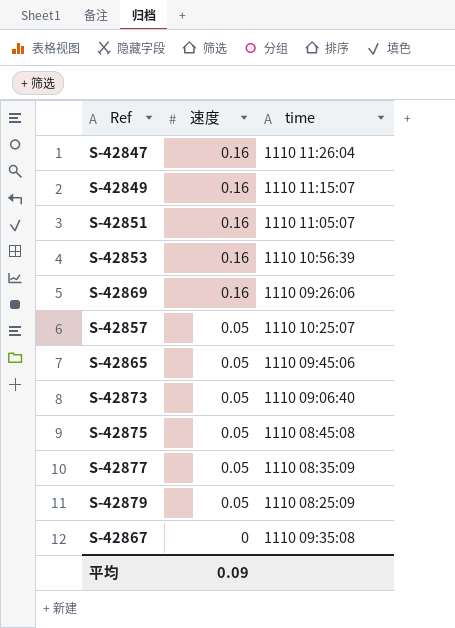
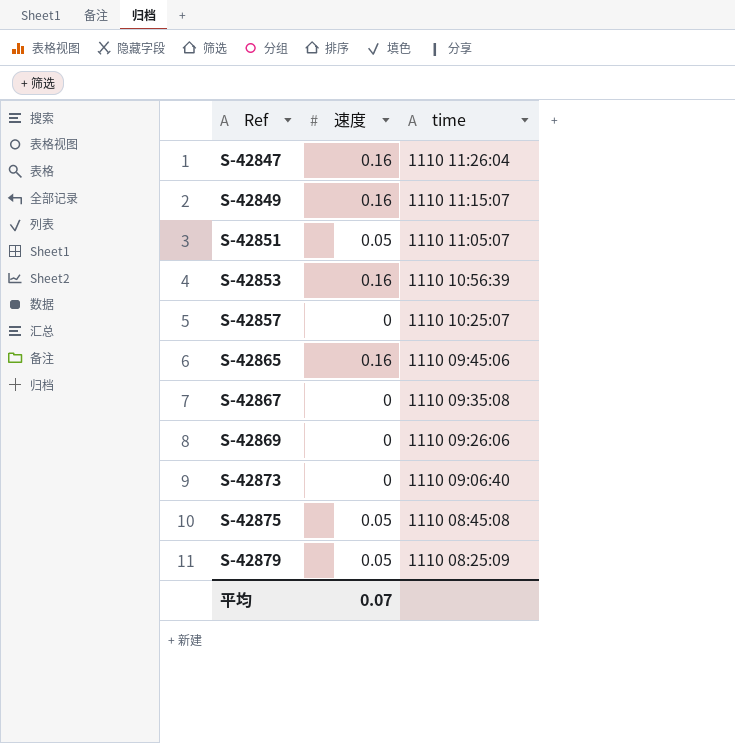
row order: 速度 descending -> Ref ascending
row S-42877: 0.05 | 1110 08:35:09 -> none
S-42851 | 速度: 0.16 -> 0.05
S-42857 | 速度: 0.05 -> 0
S-42865 | 速度: 0.05 -> 0.16
S-42869 | 速度: 0.16 -> 0
S-42873 | 速度: 0.05 -> 0
平均 | 速度: 0.09 -> 0.07

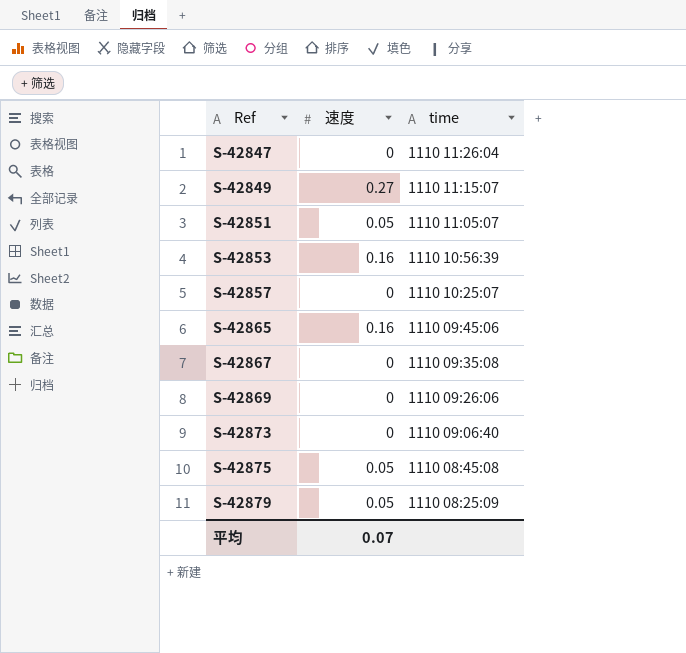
S-42847 | 速度: 0.16 -> 0
S-42849 | 速度: 0.16 -> 0.27

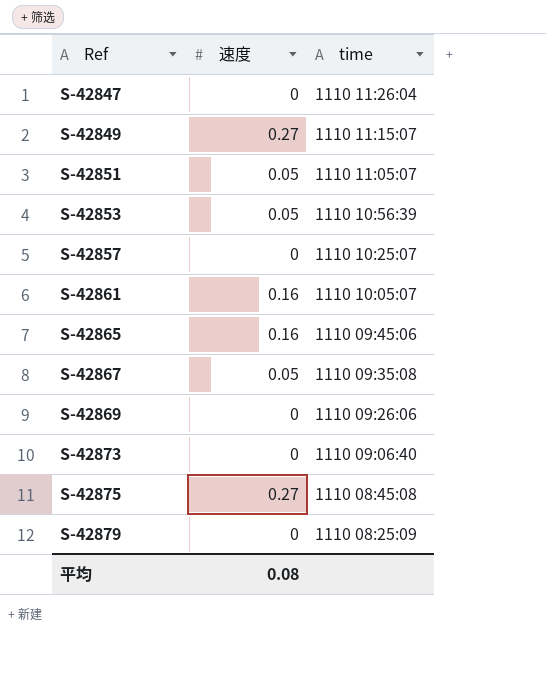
S-42853 | 速度: 0.16 -> 0.05
row S-42861: none -> 0.16 | 1110 10:05:07
S-42867 | 速度: 0 -> 0.05
S-42875 | 速度: 0.05 -> 0.27
S-42879 | 速度: 0.05 -> 0
平均 | 速度: 0.07 -> 0.08

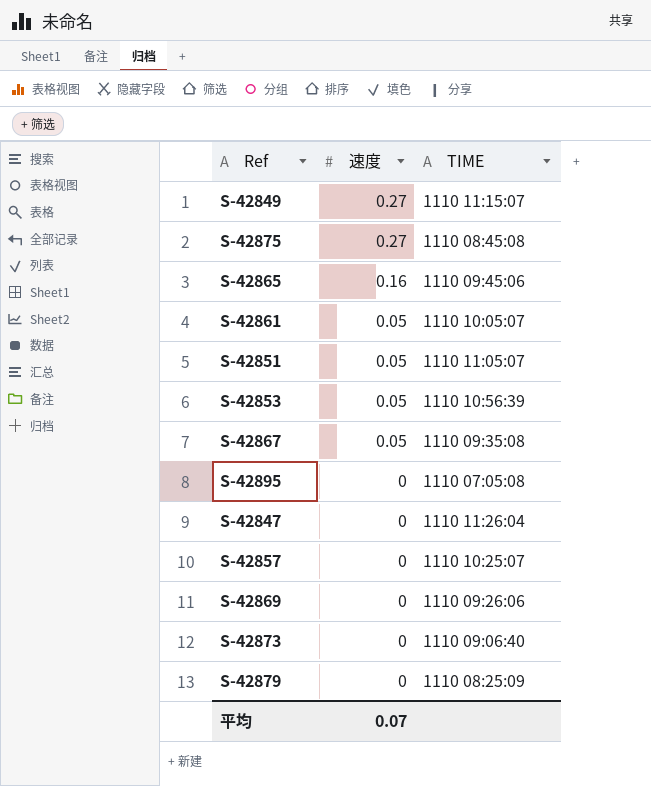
row order: Ref ascending -> 速度 descending
column name: time -> TIME
S-42861 | 速度: 0.16 -> 0.05
row S-42895: none -> 0 | 1110 07:05:08
平均 | 速度: 0.08 -> 0.07

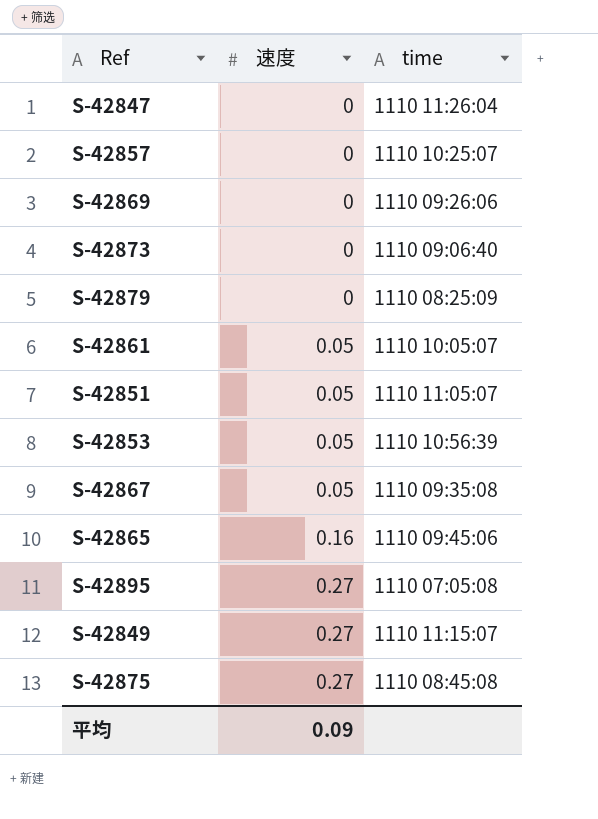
row order: 速度 descending -> 速度 ascending
column name: TIME -> time
S-42895 | 速度: 0 -> 0.27
平均 | 速度: 0.07 -> 0.09

